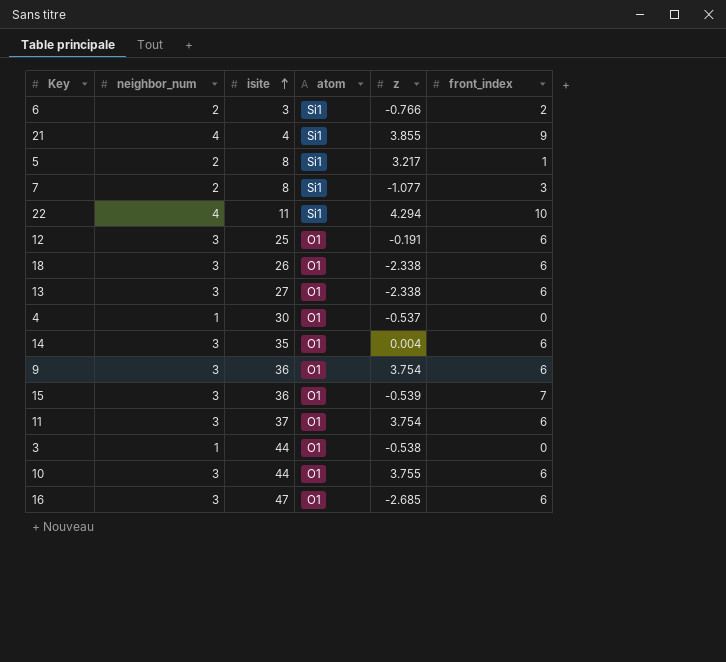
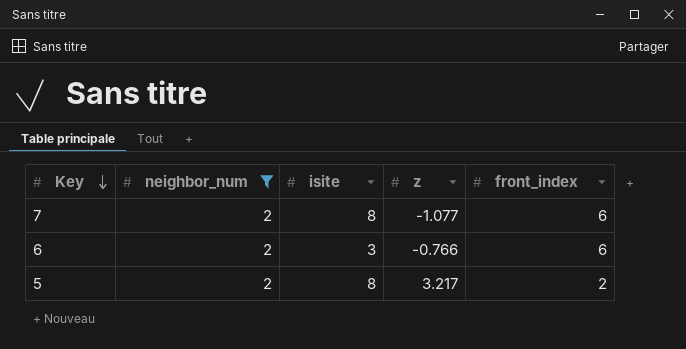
filter: none -> neighbor_num = 2
row order: isite ascending -> Key descending
column atom | position: 4 -> none
7 | front_index: 3 -> 6
6 | front_index: 2 -> 6
5 | front_index: 1 -> 2

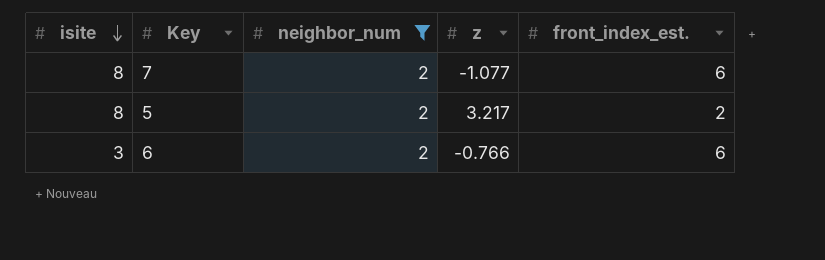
row order: Key descending -> isite descending
column isite | position: 3 -> 1
column name: front_index -> front_index_est.

